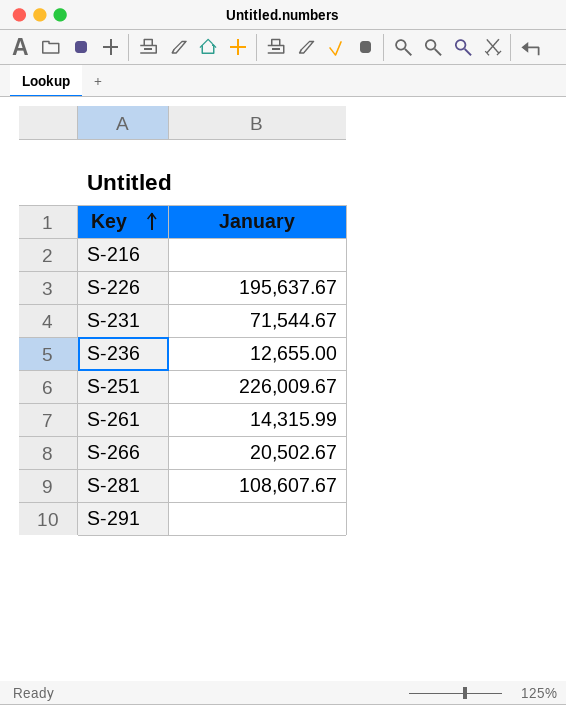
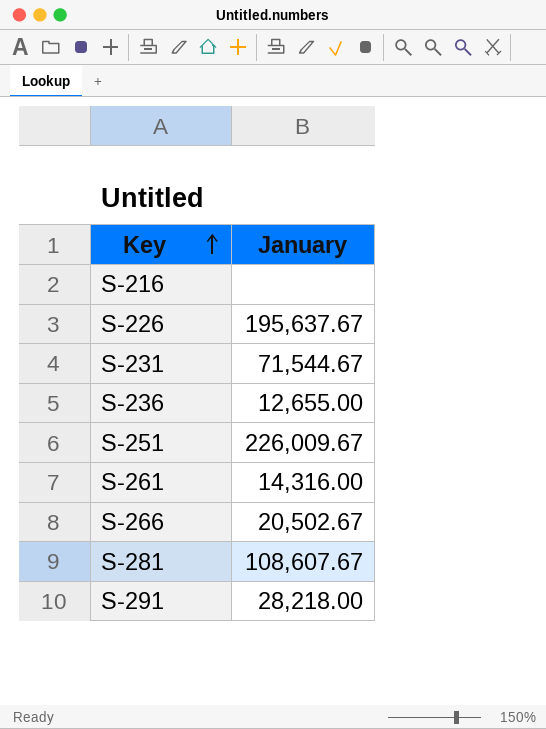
S-261 | January: 14,315.99 -> 14,316.00
S-291 | January: none -> 28,218.00

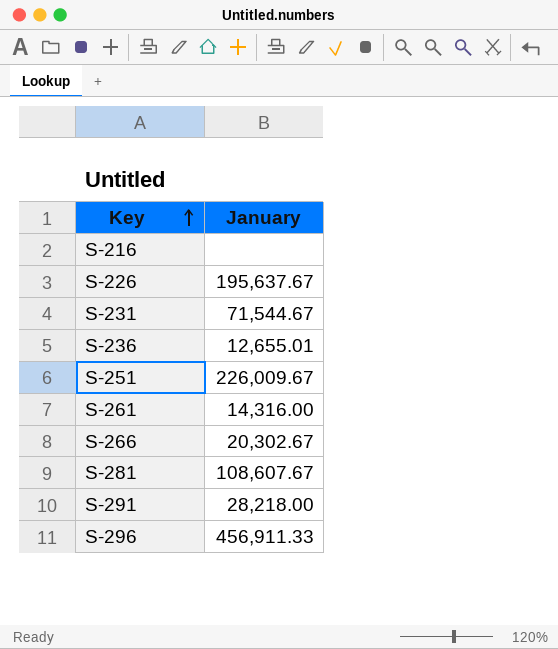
S-236 | January: 12,655.00 -> 12,655.01
S-266 | January: 20,502.67 -> 20,302.67
row S-296: none -> 456,911.33

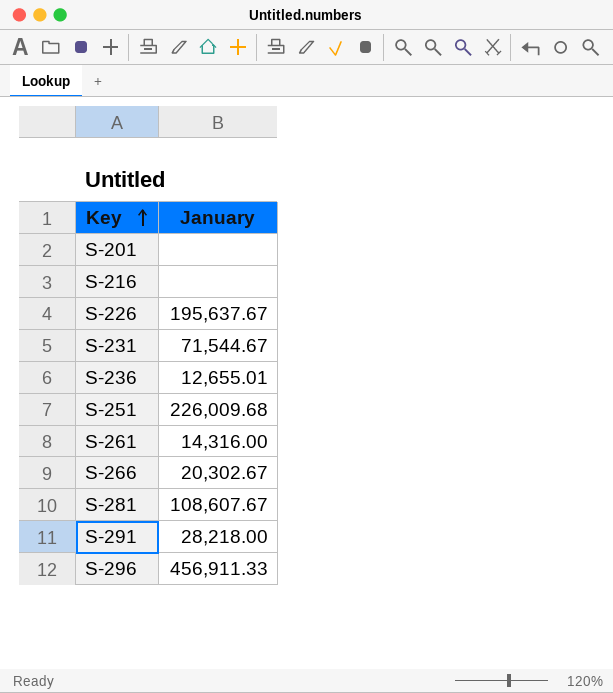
row S-201: none -> none
S-251 | January: 226,009.67 -> 226,009.68

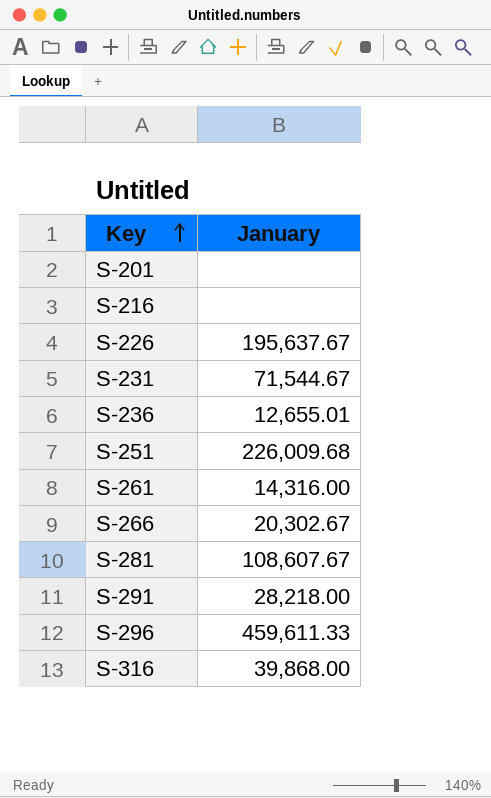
S-296 | January: 456,911.33 -> 459,611.33
row S-316: none -> 39,868.00

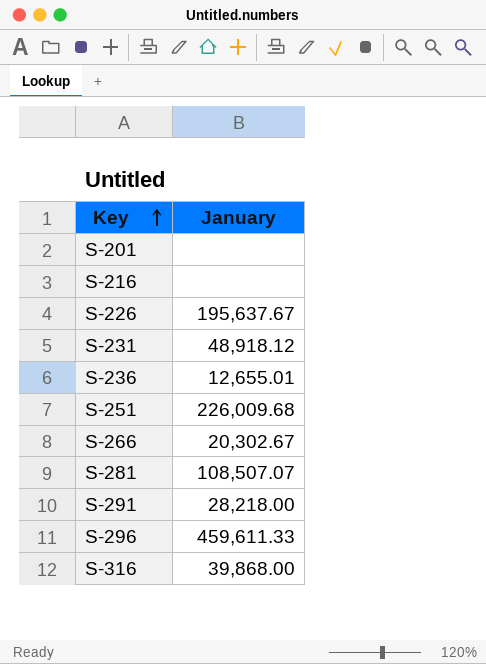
row S-261: 14,316.00 -> none
S-231 | January: 71,544.67 -> 48,918.12
S-281 | January: 108,607.67 -> 108,507.07

